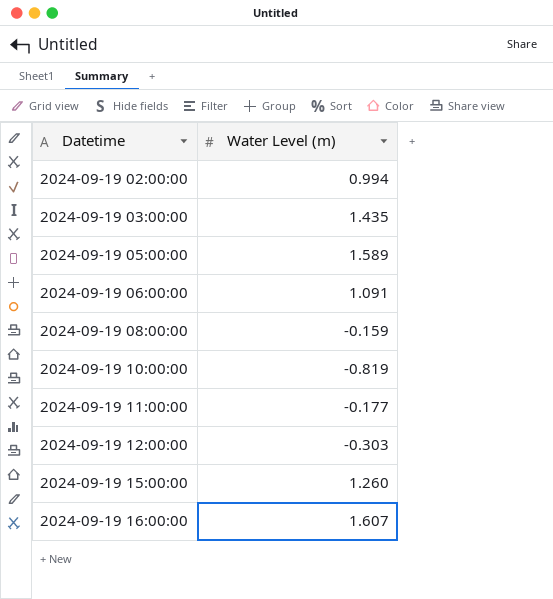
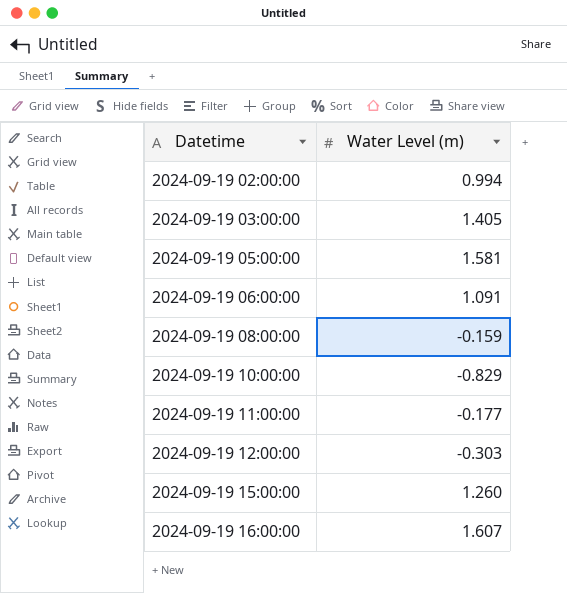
2024-09-19 03:00:00 | Water Level (m): 1.435 -> 1.405
2024-09-19 05:00:00 | Water Level (m): 1.589 -> 1.581
2024-09-19 10:00:00 | Water Level (m): -0.819 -> -0.829

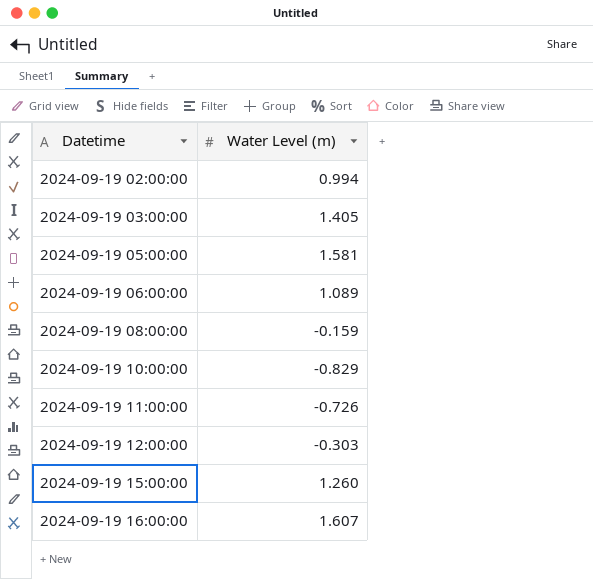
2024-09-19 06:00:00 | Water Level (m): 1.091 -> 1.089
2024-09-19 11:00:00 | Water Level (m): -0.177 -> -0.726

